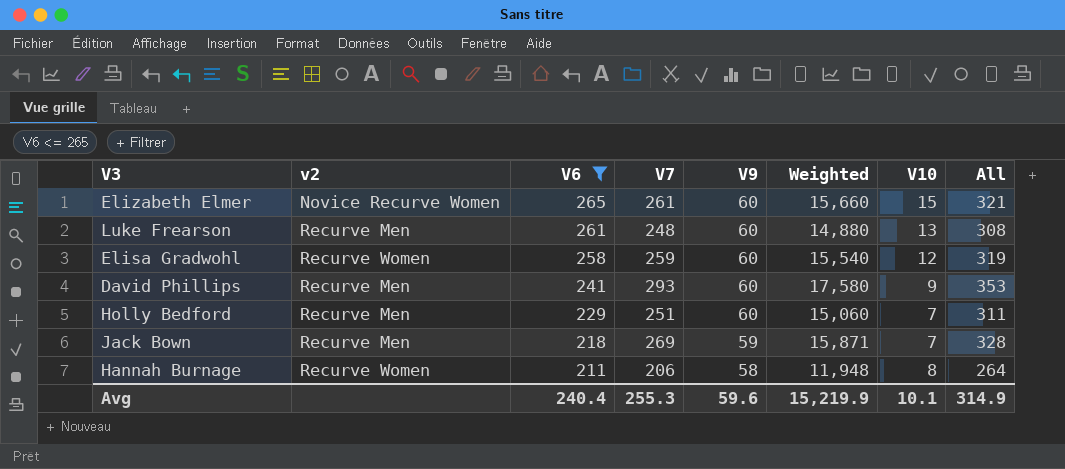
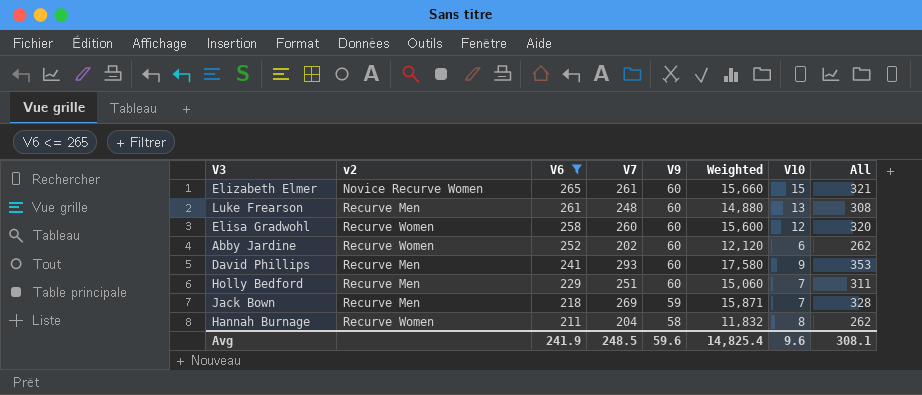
Elisa Gradwohl | V7: 259 -> 260
Elisa Gradwohl | Weighted: 15,540 -> 15,600
Elisa Gradwohl | All: 319 -> 320
row Abby Jardine: none -> Recurve Women | 252 | 202 | 60 | 12,120 | 6 | 262
Hannah Burnage | V7: 206 -> 204
Hannah Burnage | Weighted: 11,948 -> 11,832
Hannah Burnage | All: 264 -> 262
Avg | V6: 240.4 -> 241.9
Avg | V7: 255.3 -> 248.5
Avg | Weighted: 15,219.9 -> 14,825.4
Avg | V10: 10.1 -> 9.6
Avg | All: 314.9 -> 308.1

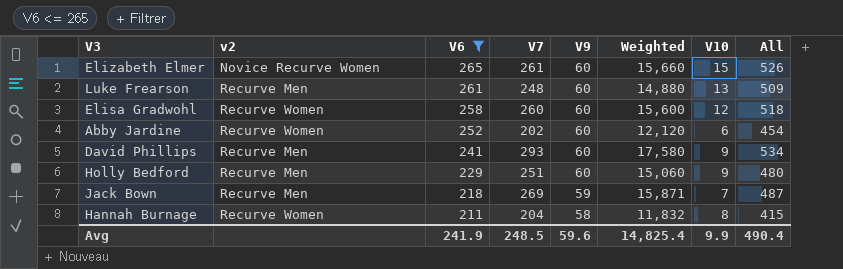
column All | formula: [V7] + [V9] -> [V6] + [V7]
Holly Bedford | V10: 7 -> 9
Avg | V10: 9.6 -> 9.9
Avg | All: 308.1 -> 490.4

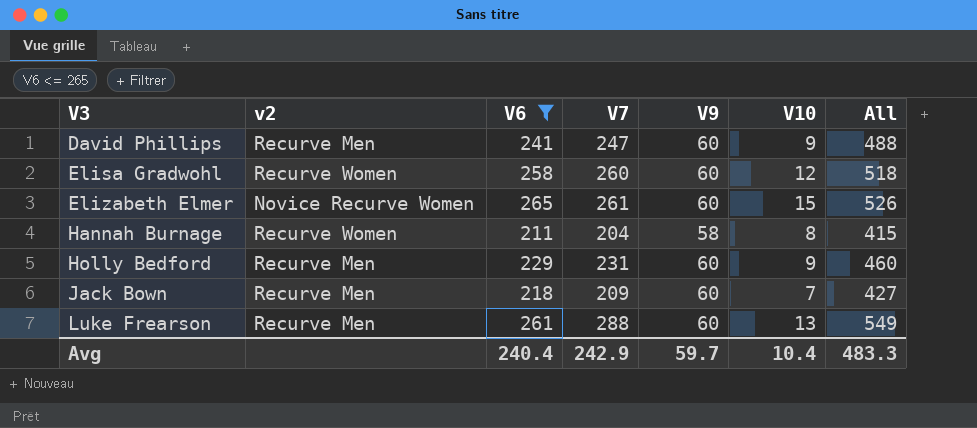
row order: V6 descending -> V3 ascending
column Weighted | formula: [V7] * [V9] -> none
row Abby Jardine: Recurve Women | 252 | 202 | 60 | 12,120 | 6 | 454 -> none
David Phillips | V7: 293 -> 247
David Phillips | All: 534 -> 488
Holly Bedford | V7: 251 -> 231
Holly Bedford | All: 480 -> 460
Jack Bown | V7: 269 -> 209
Jack Bown | V9: 59 -> 60
Jack Bown | All: 487 -> 427
Luke Frearson | V7: 248 -> 288
Luke Frearson | All: 509 -> 549
Avg | V6: 241.9 -> 240.4
Avg | V7: 248.5 -> 242.9
Avg | V9: 59.6 -> 59.7
Avg | V10: 9.9 -> 10.4
Avg | All: 490.4 -> 483.3

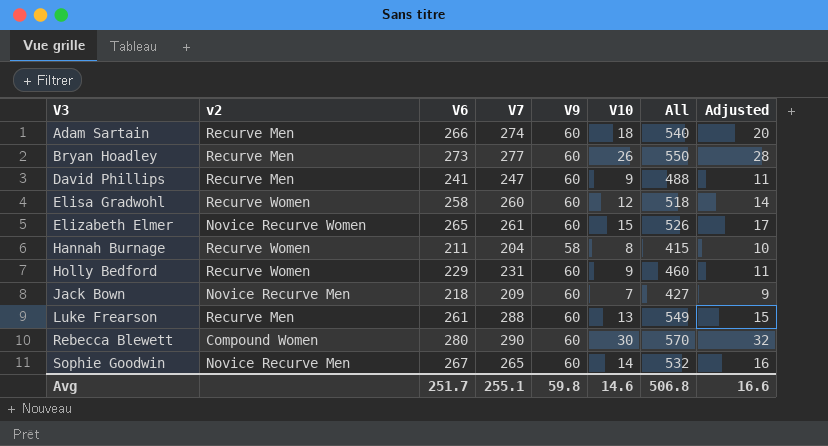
filter: V6 <= 265 -> none
column Adjusted | formula: none -> [V10] + 2
Holly Bedford | v2: Recurve Men -> Recurve Women
Jack Bown | v2: Recurve Men -> Novice Recurve Men
Avg | V6: 240.4 -> 251.7
Avg | V7: 242.9 -> 255.1
Avg | V9: 59.7 -> 59.8
Avg | V10: 10.4 -> 14.6
Avg | All: 483.3 -> 506.8

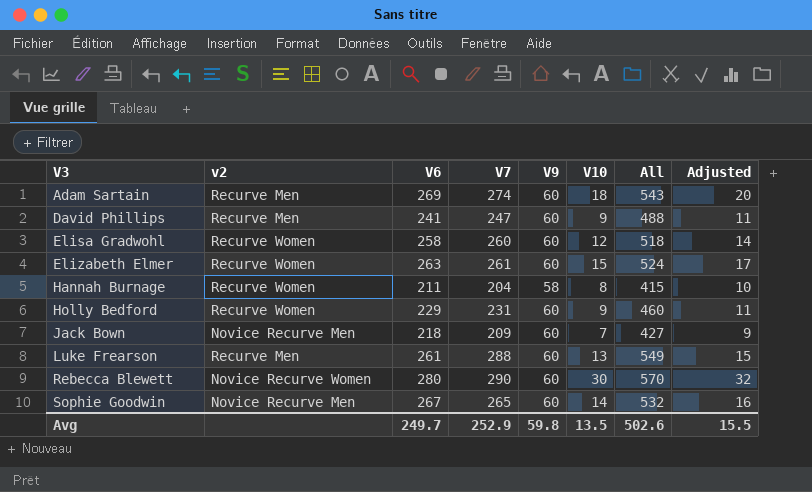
row Bryan Hoadley: Recurve Men | 273 | 277 | 60 | 26 | 550 | 28 -> none
Adam Sartain | V6: 266 -> 269
Adam Sartain | All: 540 -> 543
Elizabeth Elmer | v2: Novice Recurve Women -> Recurve Women
Elizabeth Elmer | V6: 265 -> 263
Elizabeth Elmer | All: 526 -> 524
Rebecca Blewett | v2: Compound Women -> Novice Recurve Women
Avg | V6: 251.7 -> 249.7
Avg | V7: 255.1 -> 252.9
Avg | V10: 14.6 -> 13.5
Avg | All: 506.8 -> 502.6
Avg | Adjusted: 16.6 -> 15.5

